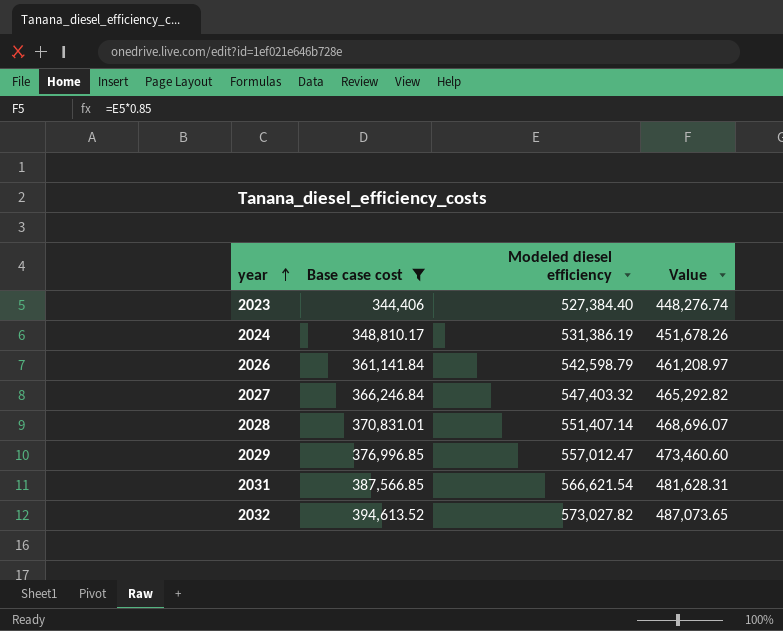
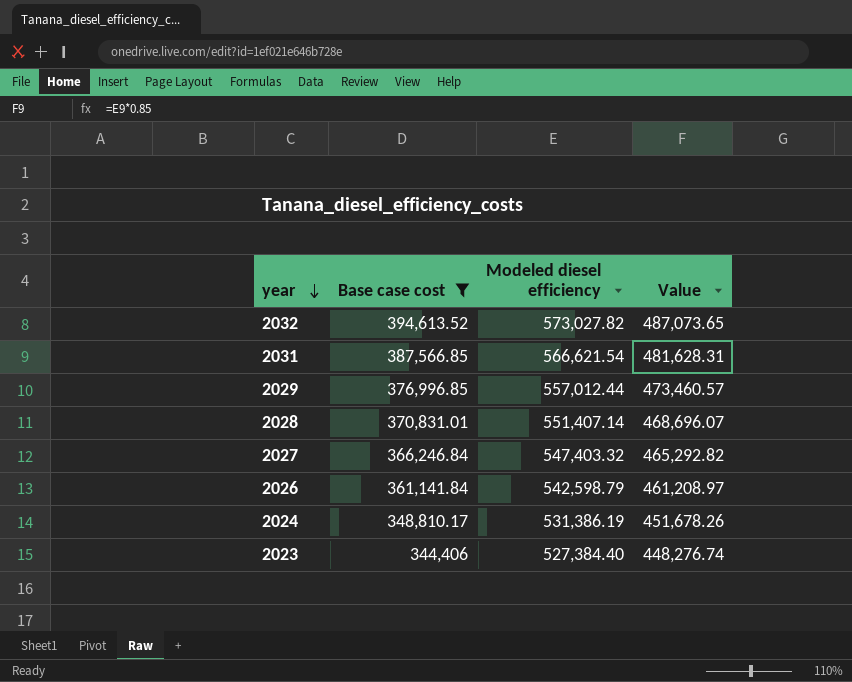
row order: year ascending -> year descending
2029 | Modeled diesel efficiency: 557,012.47 -> 557,012.44
2029 | Value: 473,460.60 -> 473,460.57

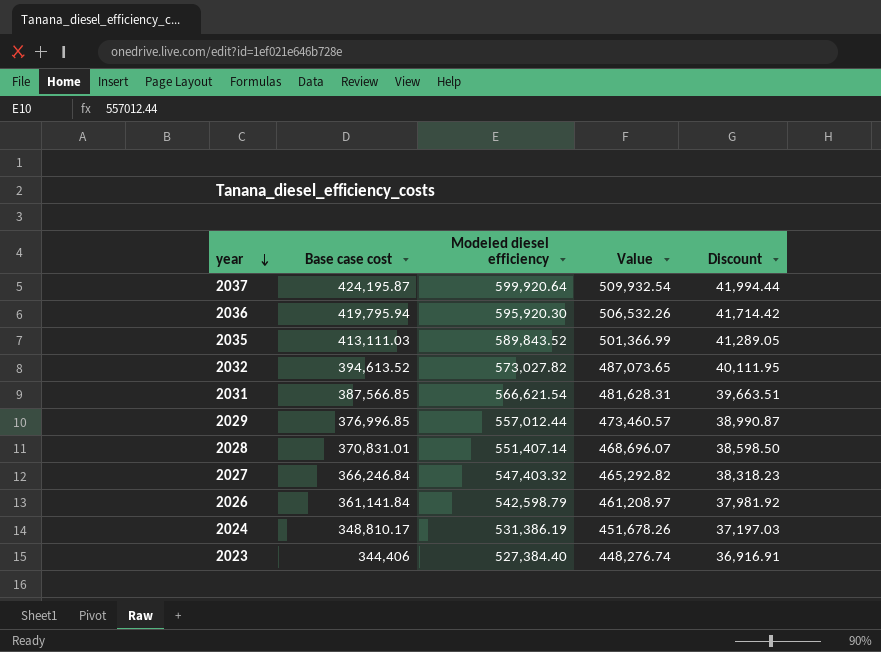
filter: Base case cost <= 394,613.52 -> none
column Discount | formula: none -> [Modeled diesel efficiency] * 0.07

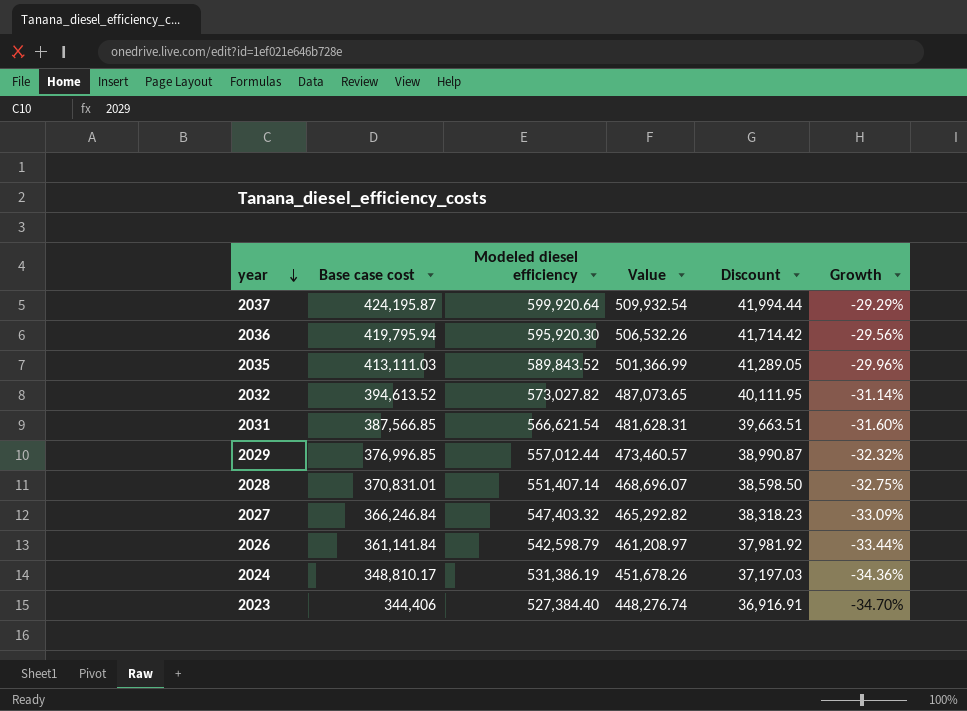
column Growth | formula: none -> ([Base case cost] - [Modeled diesel efficiency]) / [Modeled diesel efficiency]

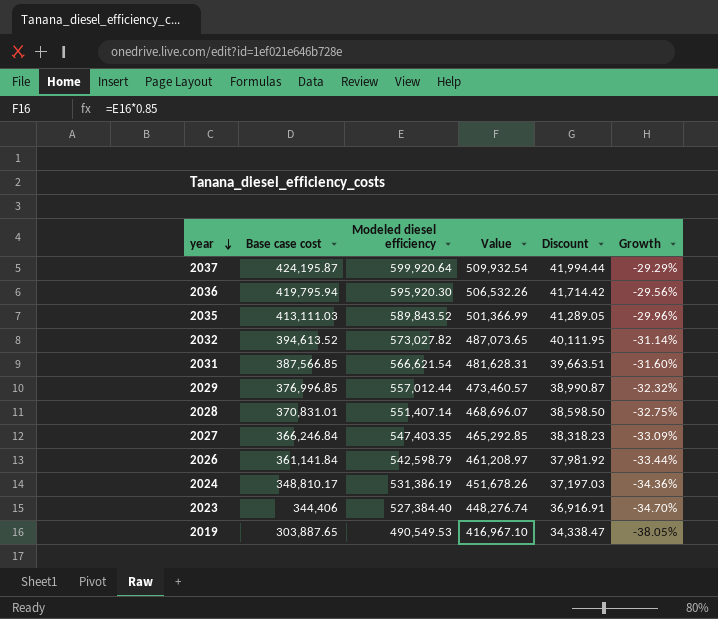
2027 | Modeled diesel efficiency: 547,403.32 -> 547,403.35
2027 | Value: 465,292.82 -> 465,292.85
row 2019: none -> 303,887.65 | 490,549.53 | 416,967.10 | 34,338.47 | -38.05%

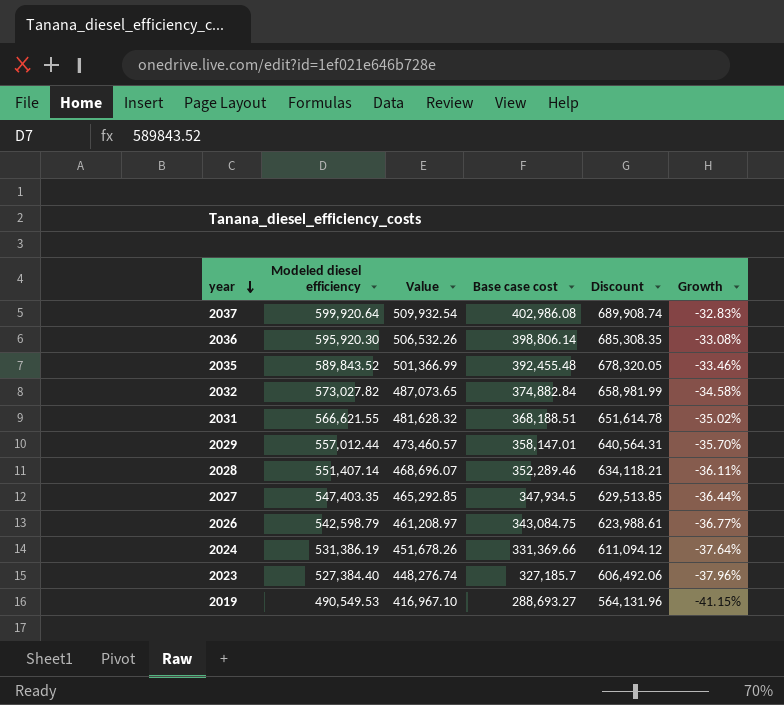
column Base case cost | position: 2 -> 4
column Discount | formula: [Modeled diesel efficiency] * 0.07 -> [Modeled diesel efficiency] * 1.15
2037 | Base case cost: 424,195.87 -> 402,986.08
2037 | Growth: -29.29% -> -32.83%
2036 | Base case cost: 419,795.94 -> 398,806.14
2036 | Growth: -29.56% -> -33.08%
2035 | Base case cost: 413,111.03 -> 392,455.48
2035 | Growth: -29.96% -> -33.46%
2032 | Base case cost: 394,613.52 -> 374,882.84
2032 | Growth: -31.14% -> -34.58%
2031 | Modeled diesel efficiency: 566,621.54 -> 566,621.55
2031 | Value: 481,628.31 -> 481,628.32
2031 | Base case cost: 387,566.85 -> 368,188.51
2031 | Growth: -31.60% -> -35.02%
2029 | Base case cost: 376,996.85 -> 358,147.01
2029 | Growth: -32.32% -> -35.70%
2028 | Base case cost: 370,831.01 -> 352,289.46
2028 | Growth: -32.75% -> -36.11%
2027 | Base case cost: 366,246.84 -> 347,934.5
2027 | Growth: -33.09% -> -36.44%
2026 | Base case cost: 361,141.84 -> 343,084.75
2026 | Growth: -33.44% -> -36.77%
2024 | Base case cost: 348,810.17 -> 331,369.66
2024 | Growth: -34.36% -> -37.64%
2023 | Base case cost: 344,406 -> 327,185.7
2023 | Growth: -34.70% -> -37.96%
2019 | Base case cost: 303,887.65 -> 288,693.27
2019 | Growth: -38.05% -> -41.15%

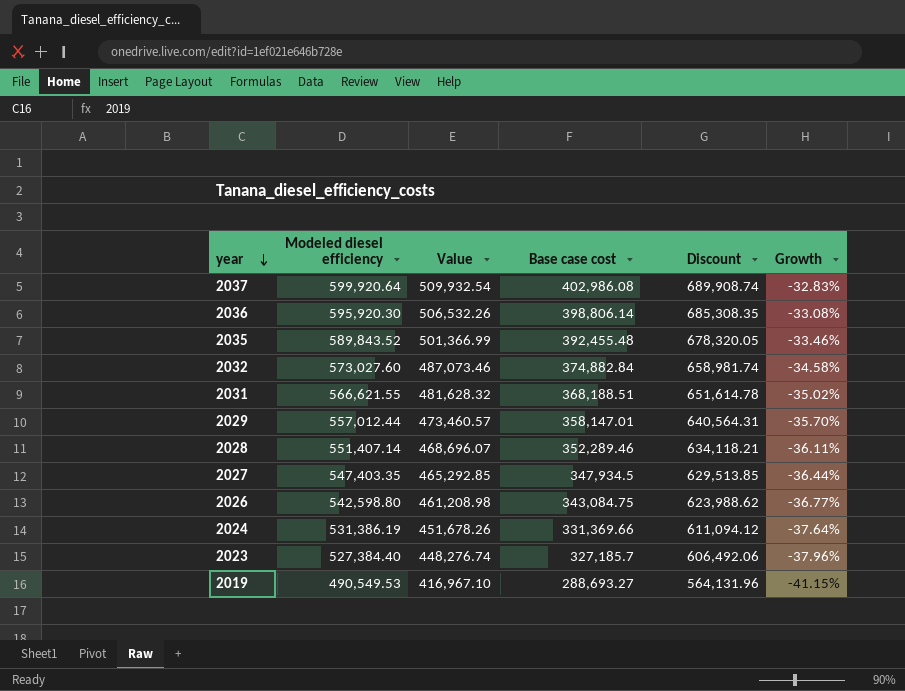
2032 | Modeled diesel efficiency: 573,027.82 -> 573,027.60
2032 | Value: 487,073.65 -> 487,073.46
2032 | Discount: 658,981.99 -> 658,981.74
2026 | Modeled diesel efficiency: 542,598.79 -> 542,598.80
2026 | Value: 461,208.97 -> 461,208.98
2026 | Discount: 623,988.61 -> 623,988.62

